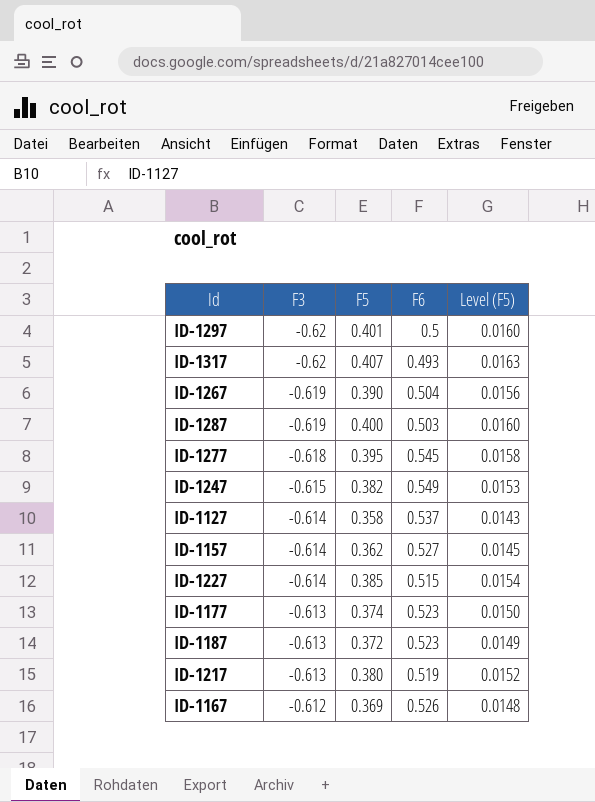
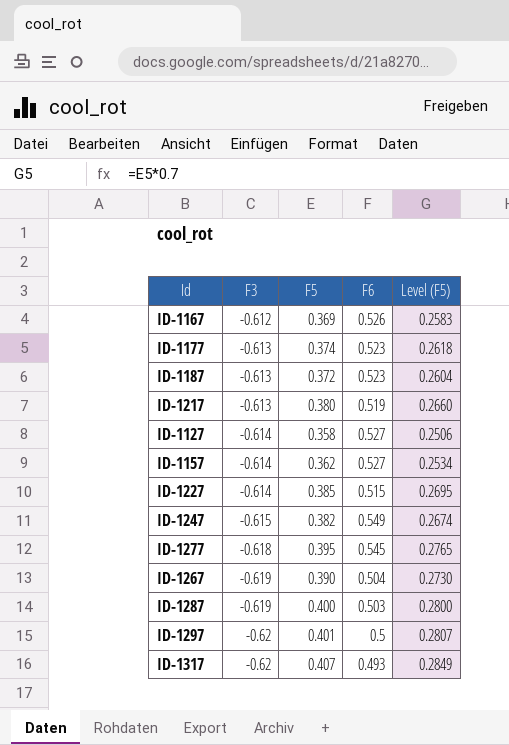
row order: F3 ascending -> F3 descending
column Level (F5) | formula: [F5] * 0.04 -> [F5] * 0.7
ID-1127 | F6: 0.537 -> 0.527

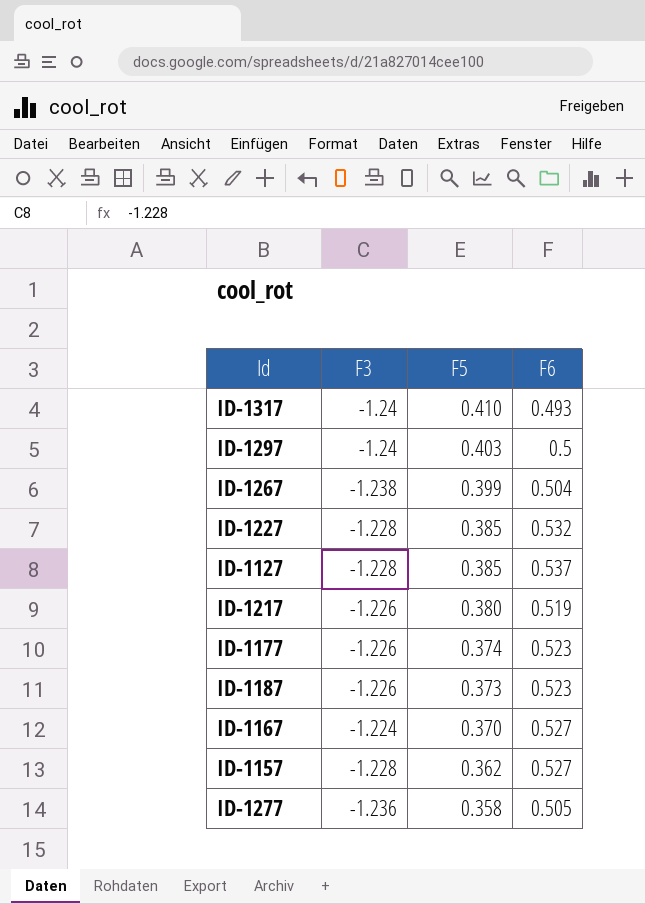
row order: F3 descending -> F5 descending
column Level (F5) | formula: [F5] * 0.7 -> none
row ID-1247: -0.615 | 0.382 | 0.549 | 0.2674 -> none
row ID-1287: -0.619 | 0.400 | 0.503 | 0.2800 -> none
ID-1317 | F3: -0.62 -> -1.24
ID-1317 | F5: 0.407 -> 0.410
ID-1297 | F3: -0.62 -> -1.24
ID-1297 | F5: 0.401 -> 0.403
ID-1267 | F3: -0.619 -> -1.238
ID-1267 | F5: 0.390 -> 0.399
ID-1227 | F3: -0.614 -> -1.228
ID-1227 | F6: 0.515 -> 0.532
ID-1127 | F3: -0.614 -> -1.228
ID-1127 | F5: 0.358 -> 0.385
ID-1127 | F6: 0.527 -> 0.537
ID-1217 | F3: -0.613 -> -1.226
ID-1177 | F3: -0.613 -> -1.226
ID-1187 | F3: -0.613 -> -1.226
ID-1187 | F5: 0.372 -> 0.373
ID-1167 | F3: -0.612 -> -1.224
ID-1167 | F5: 0.369 -> 0.370
ID-1167 | F6: 0.526 -> 0.527
ID-1157 | F3: -0.614 -> -1.228
ID-1277 | F3: -0.618 -> -1.236
ID-1277 | F5: 0.395 -> 0.358
ID-1277 | F6: 0.545 -> 0.505

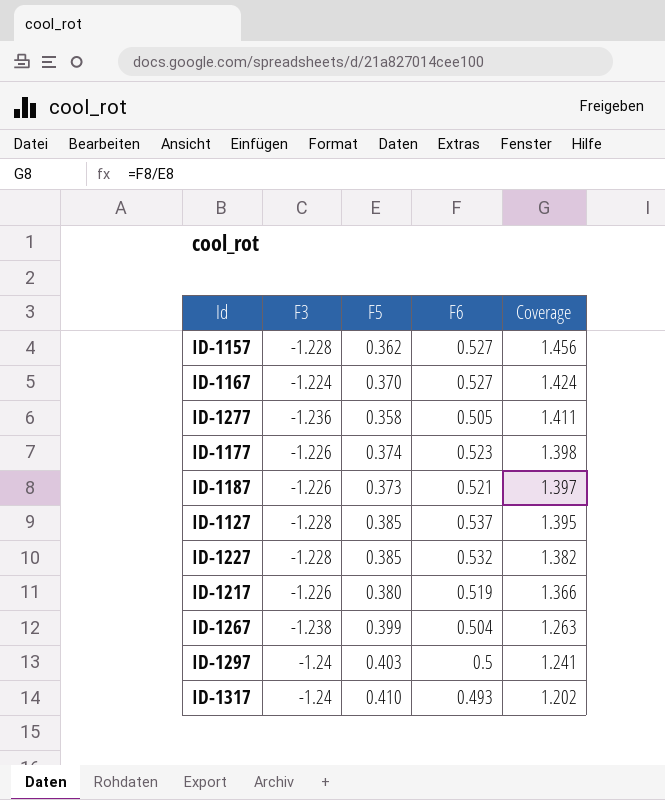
row order: F5 descending -> Coverage descending
column Coverage | formula: none -> [F6] / [F5]
ID-1187 | F6: 0.523 -> 0.521

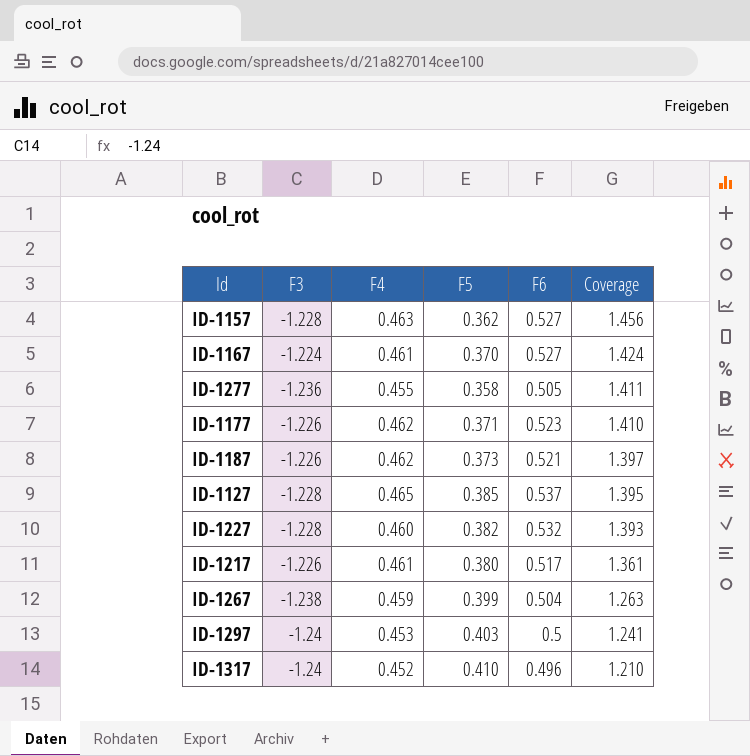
column F4 | position: none -> 3
ID-1177 | F5: 0.374 -> 0.371
ID-1177 | Coverage: 1.398 -> 1.410
ID-1227 | F5: 0.385 -> 0.382
ID-1227 | Coverage: 1.382 -> 1.393
ID-1217 | F6: 0.519 -> 0.517
ID-1217 | Coverage: 1.366 -> 1.361
ID-1317 | F6: 0.493 -> 0.496
ID-1317 | Coverage: 1.202 -> 1.210

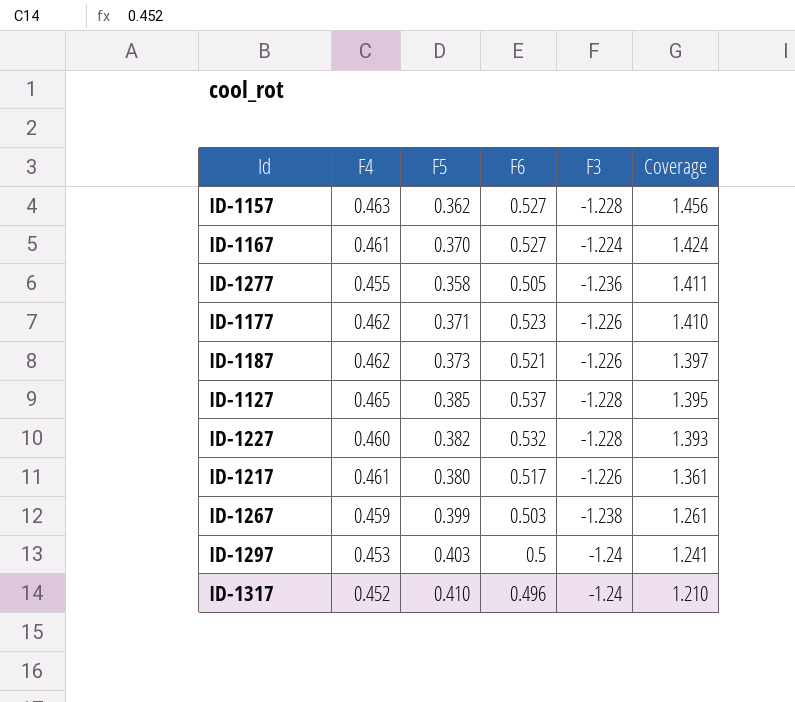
column F3 | position: 2 -> 5
ID-1267 | F6: 0.504 -> 0.503
ID-1267 | Coverage: 1.263 -> 1.261

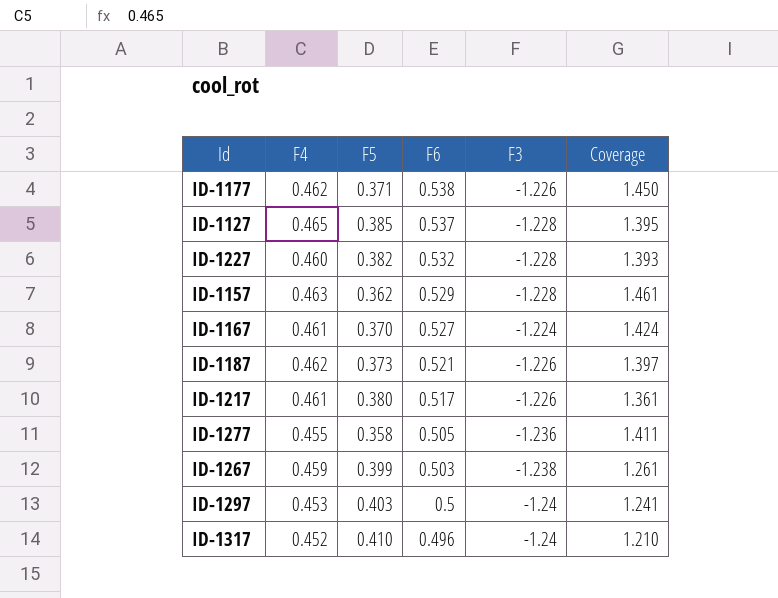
row order: Coverage descending -> F6 descending
ID-1177 | F6: 0.523 -> 0.538
ID-1177 | Coverage: 1.410 -> 1.450
ID-1157 | F6: 0.527 -> 0.529
ID-1157 | Coverage: 1.456 -> 1.461

